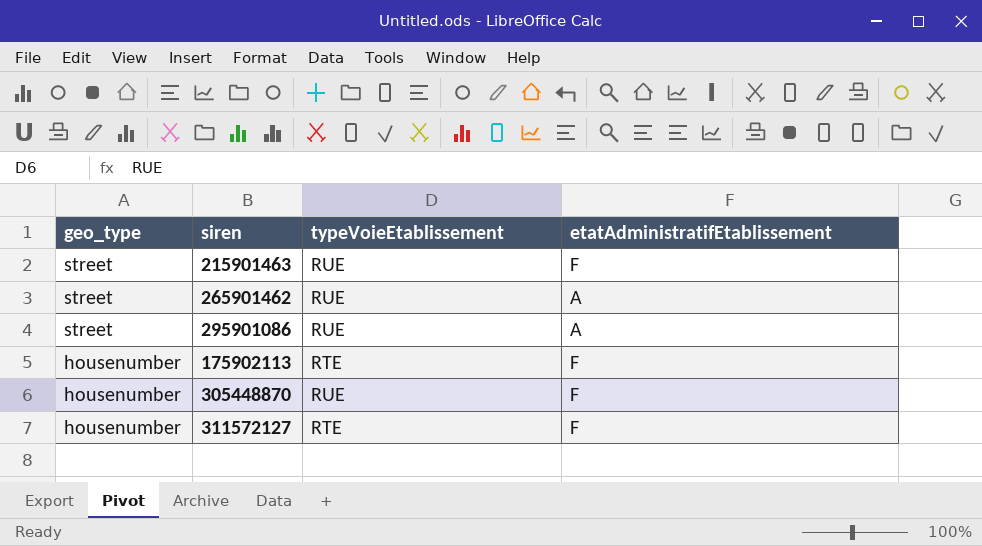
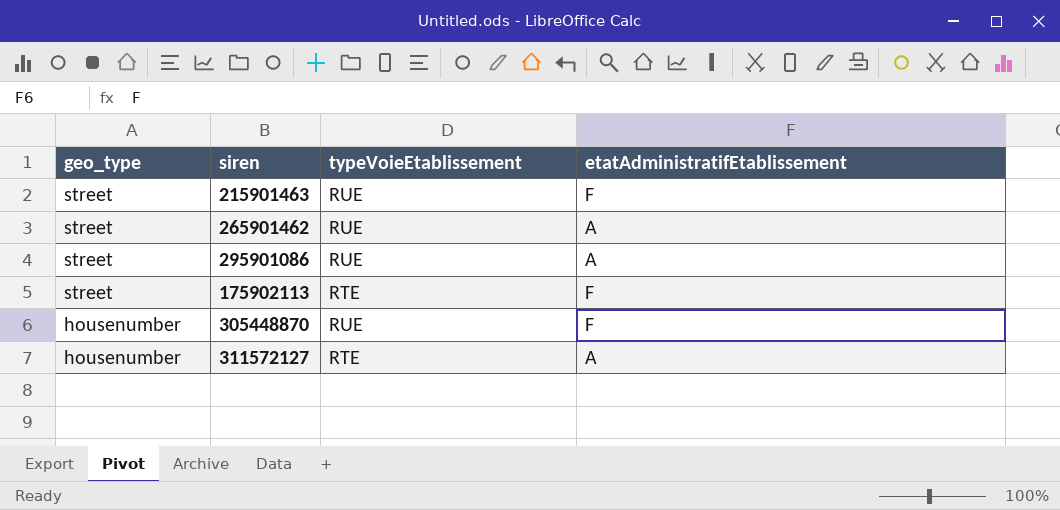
175902113 | geo_type: housenumber -> street
311572127 | etatAdministratifEtablissement: F -> A

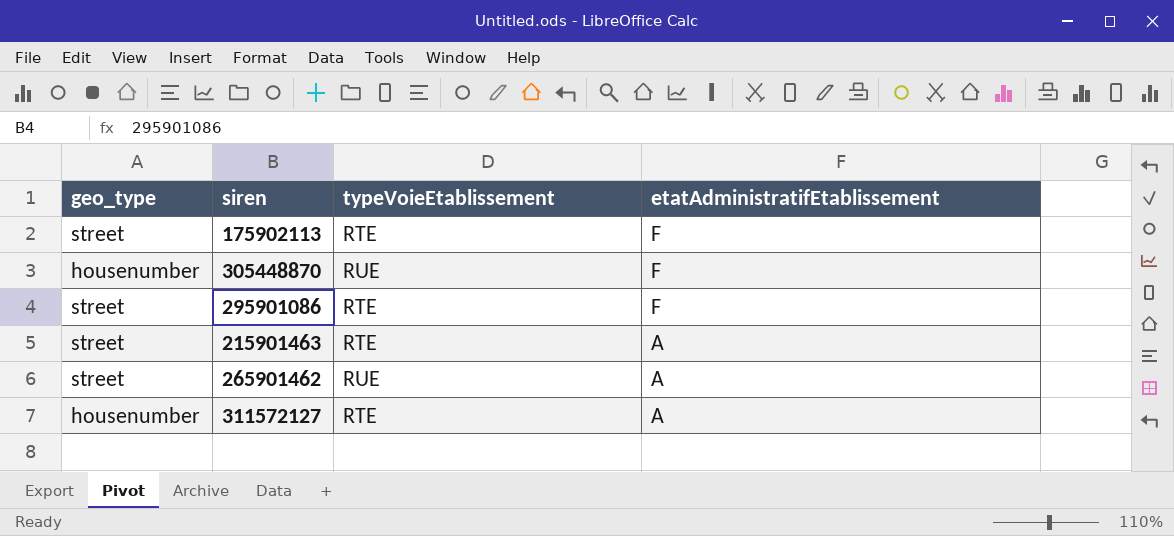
row order: geo_type descending -> etatAdministratifEtablissement descending
295901086 | typeVoieEtablissement: RUE -> RTE
295901086 | etatAdministratifEtablissement: A -> F
215901463 | typeVoieEtablissement: RUE -> RTE
215901463 | etatAdministratifEtablissement: F -> A

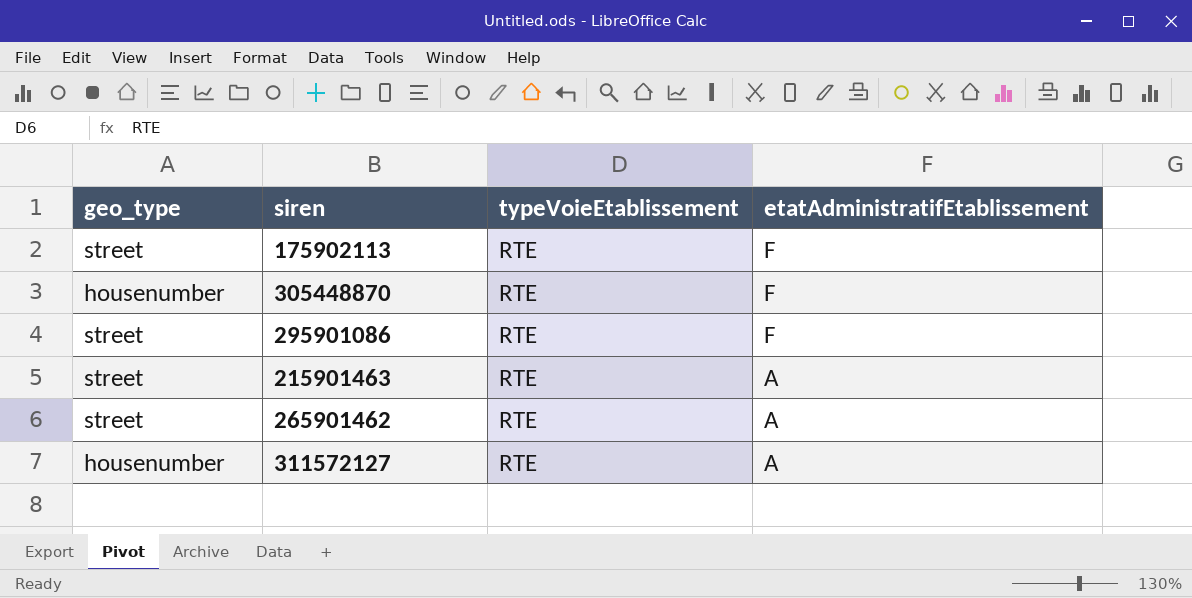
305448870 | typeVoieEtablissement: RUE -> RTE
265901462 | typeVoieEtablissement: RUE -> RTE

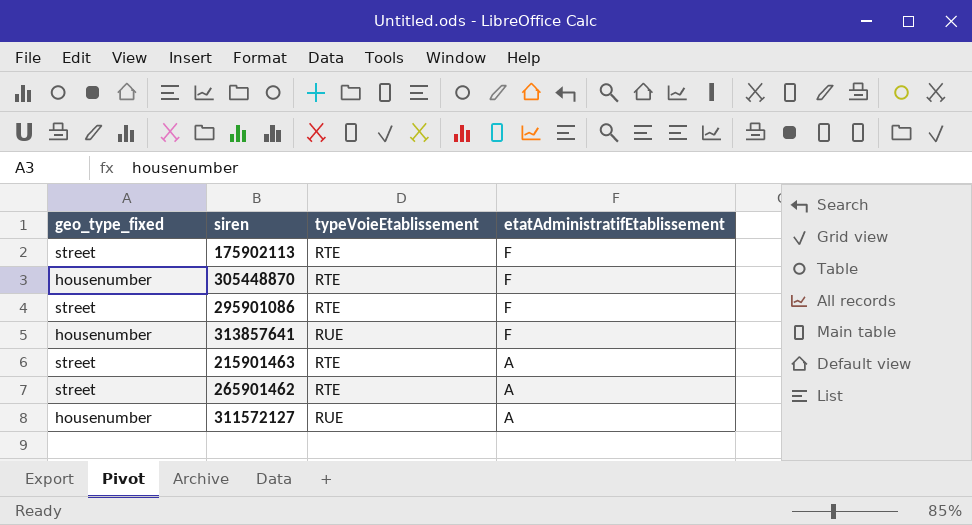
column name: geo_type -> geo_type_fixed
row 313857641: none -> housenumber | RUE | F
311572127 | typeVoieEtablissement: RTE -> RUE

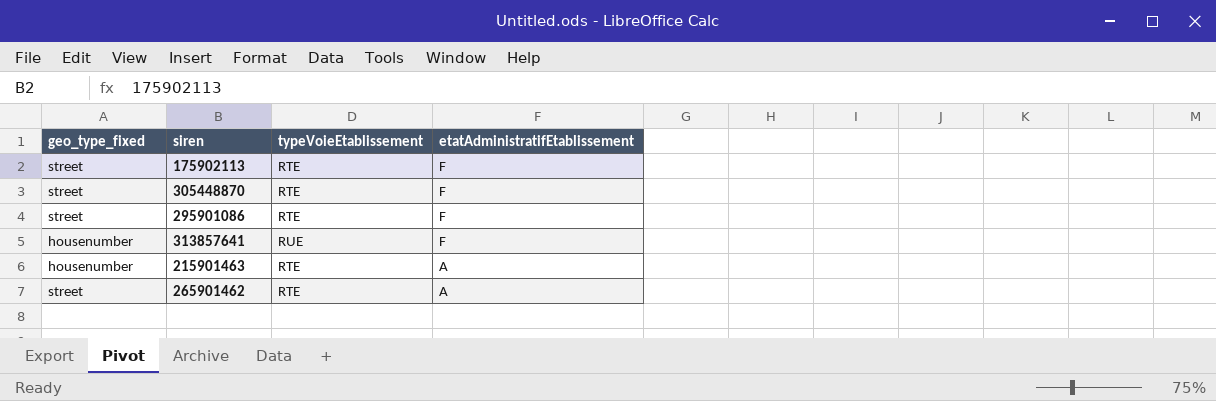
row 311572127: housenumber | RUE | A -> none
305448870 | geo_type_fixed: housenumber -> street
215901463 | geo_type_fixed: street -> housenumber

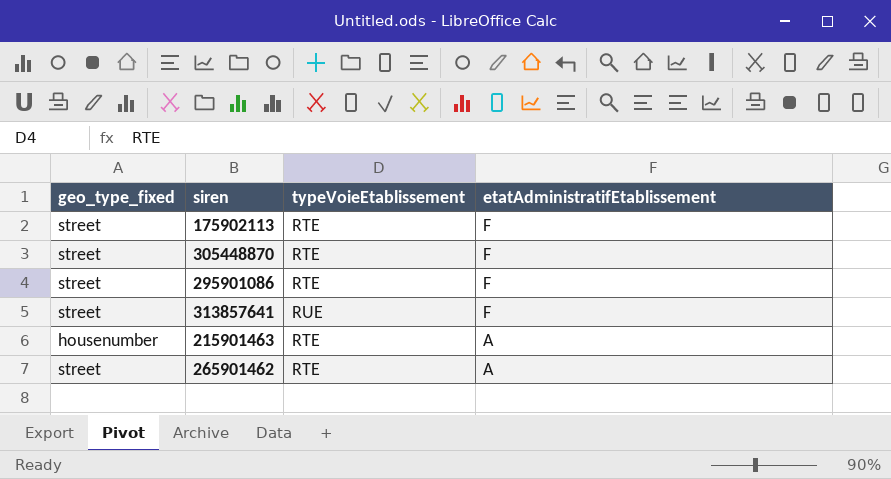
313857641 | geo_type_fixed: housenumber -> street

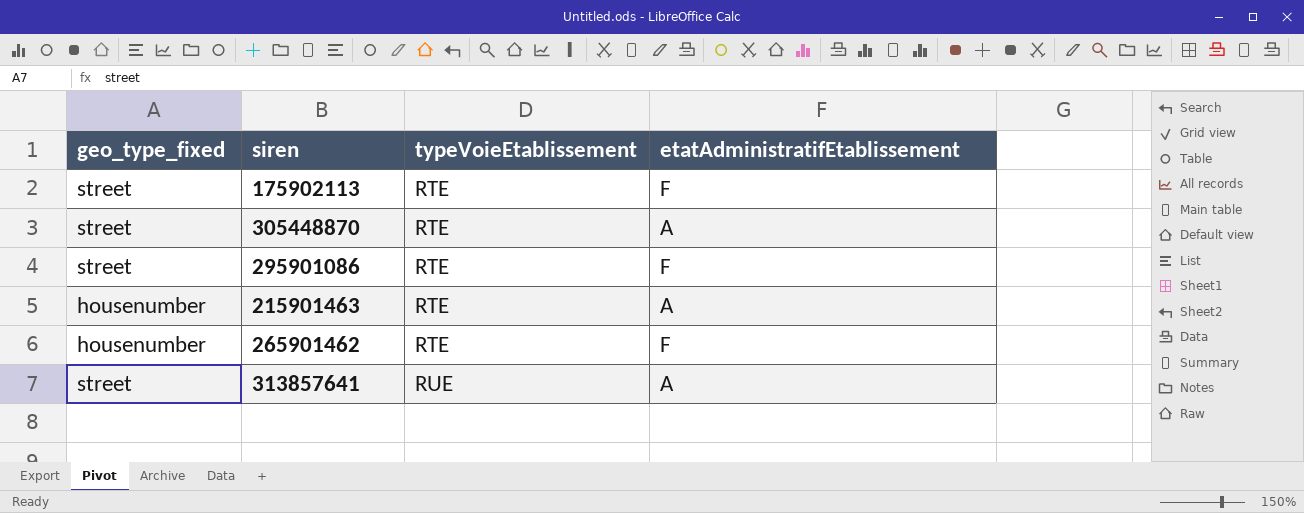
row order: etatAdministratifEtablissement descending -> typeVoieEtablissement ascending
305448870 | etatAdministratifEtablissement: F -> A
265901462 | geo_type_fixed: street -> housenumber
265901462 | etatAdministratifEtablissement: A -> F
313857641 | etatAdministratifEtablissement: F -> A

